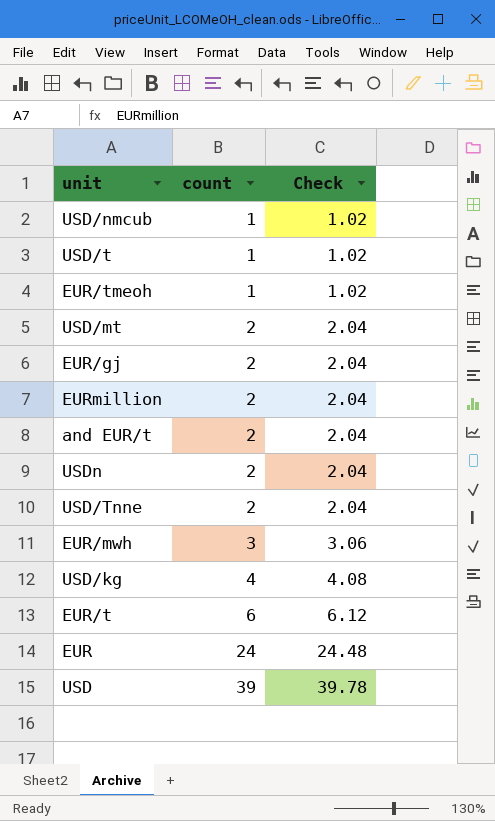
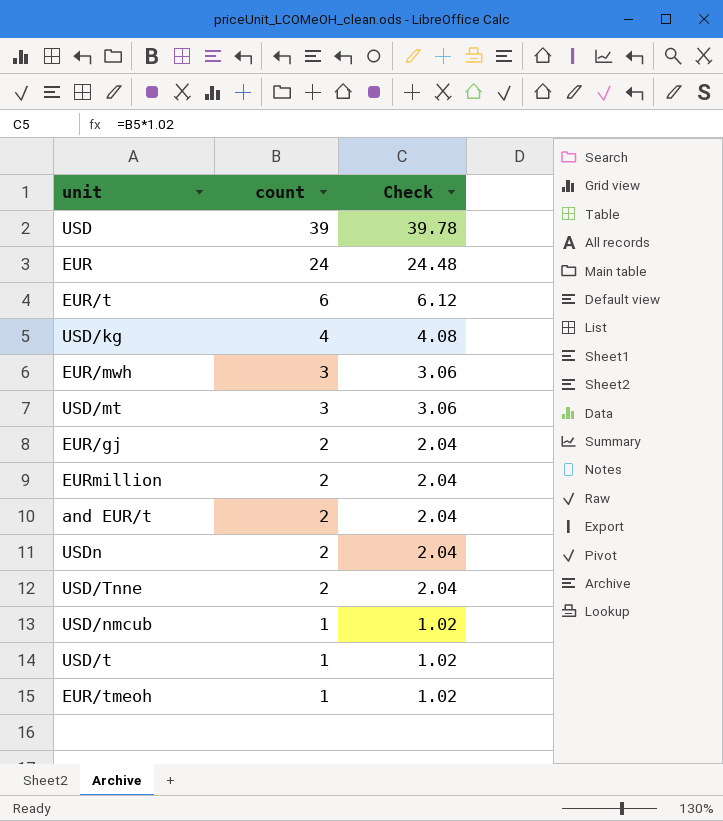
row order: count ascending -> count descending
USD/mt | count: 2 -> 3
USD/mt | Check: 2.04 -> 3.06

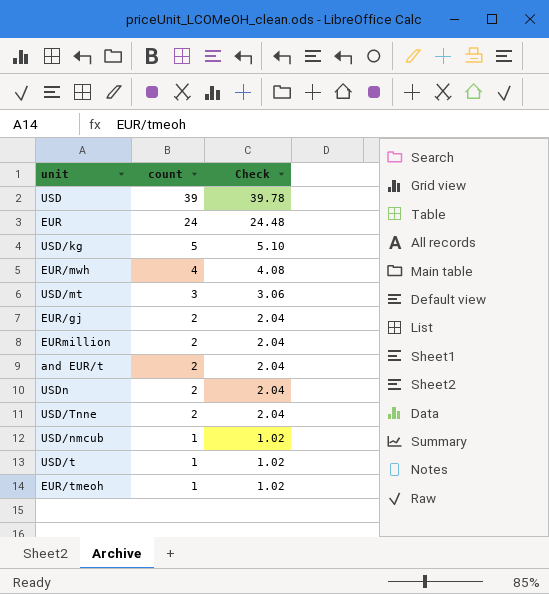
row EUR/t: 6 | 6.12 -> none
USD/kg | count: 4 -> 5
USD/kg | Check: 4.08 -> 5.10
EUR/mwh | count: 3 -> 4
EUR/mwh | Check: 3.06 -> 4.08

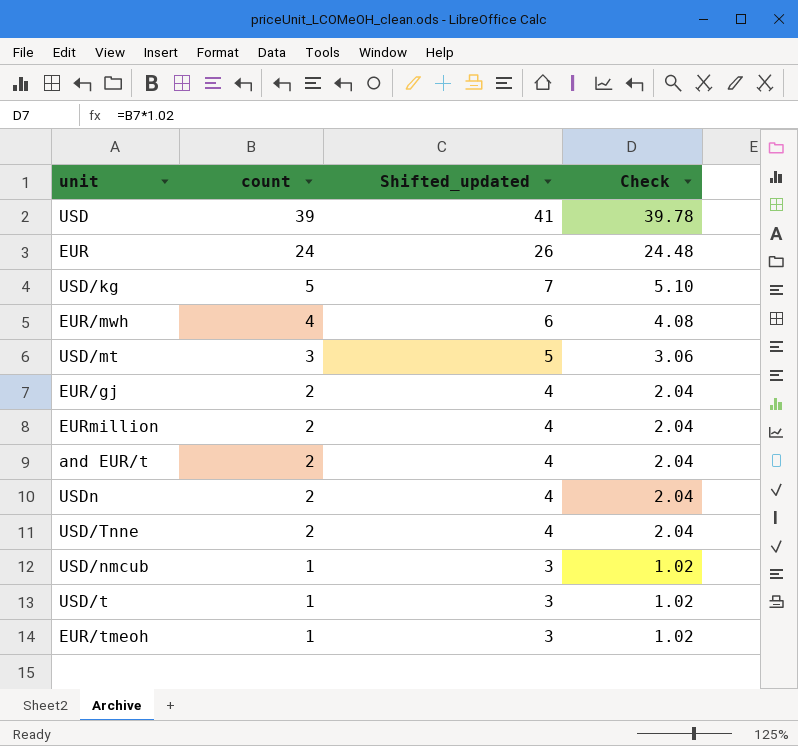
column Shifted_updated | formula: none -> [count] + 2

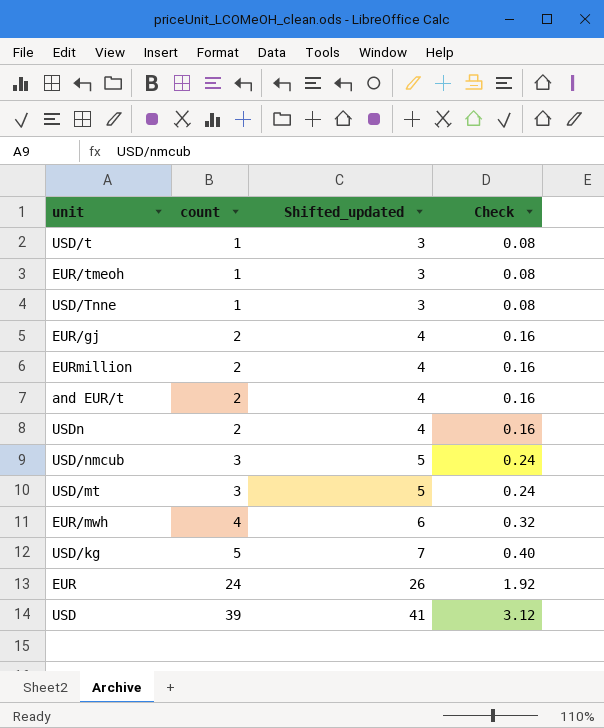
row order: count descending -> count ascending
column Check | formula: [count] * 1.02 -> [count] * 0.08
USD/Tnne | count: 2 -> 1
USD/Tnne | Shifted_updated: 4 -> 3
USD/nmcub | count: 1 -> 3
USD/nmcub | Shifted_updated: 3 -> 5

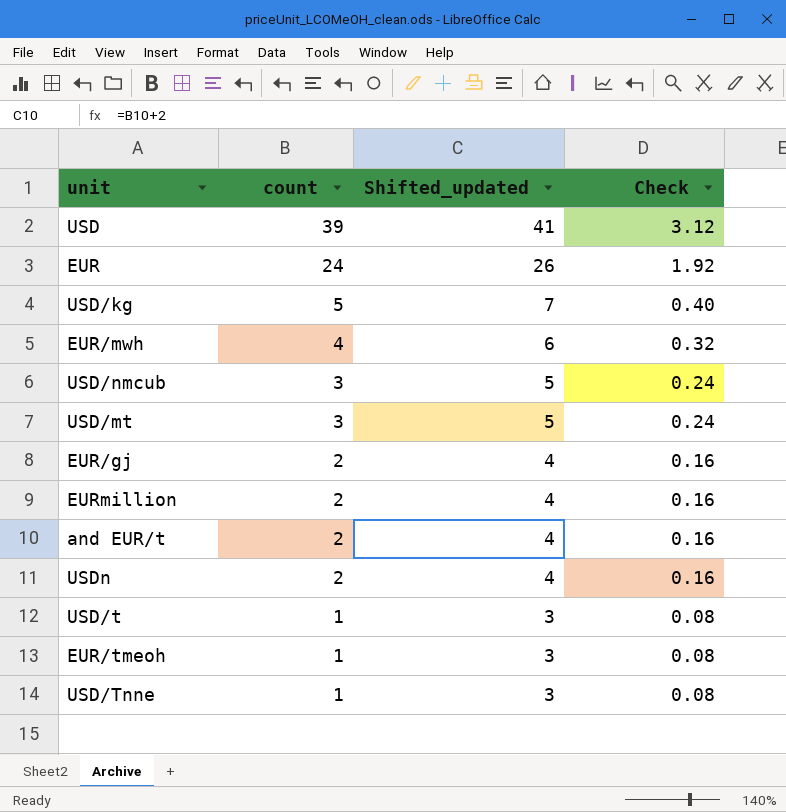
row order: count ascending -> count descending

